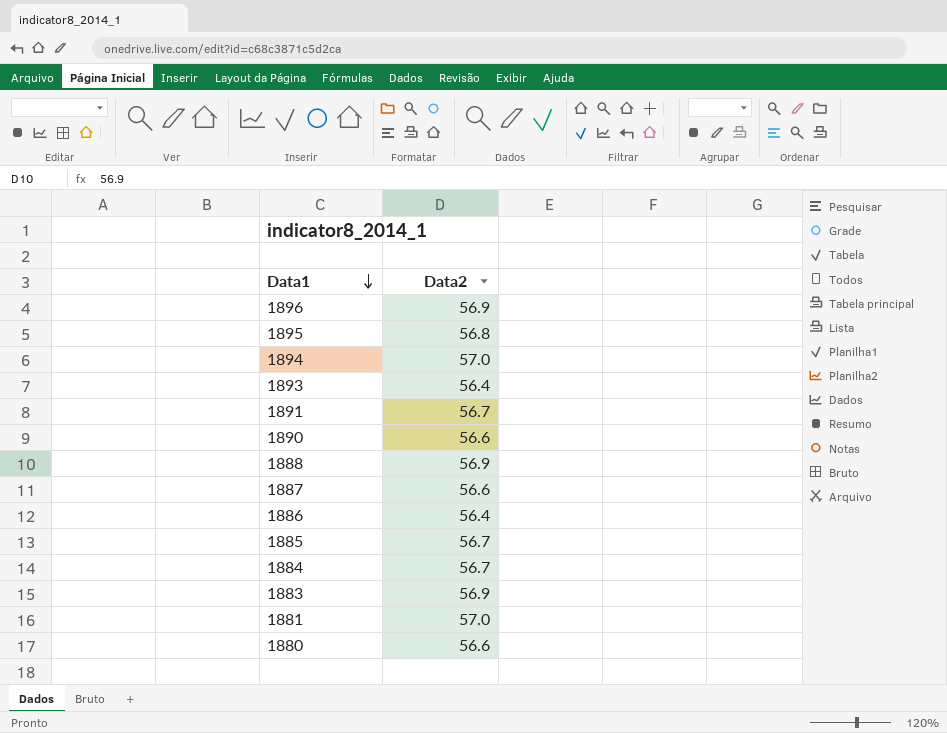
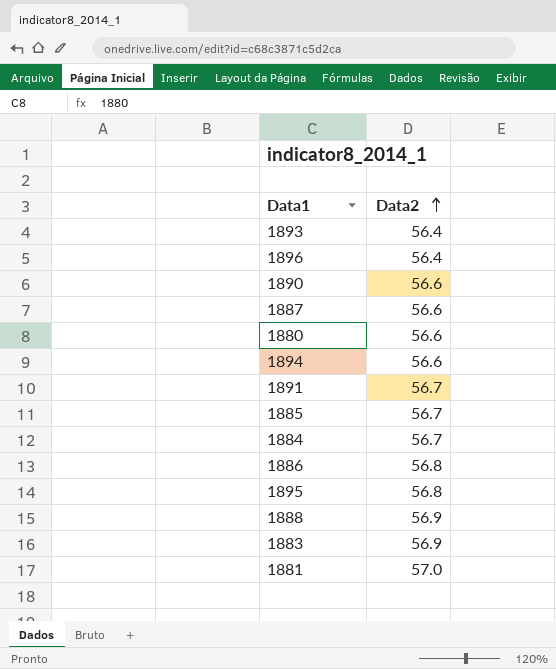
row order: Data1 descending -> Data2 ascending
1896 | Data2: 56.9 -> 56.4
1894 | Data2: 57.0 -> 56.6
1886 | Data2: 56.4 -> 56.8

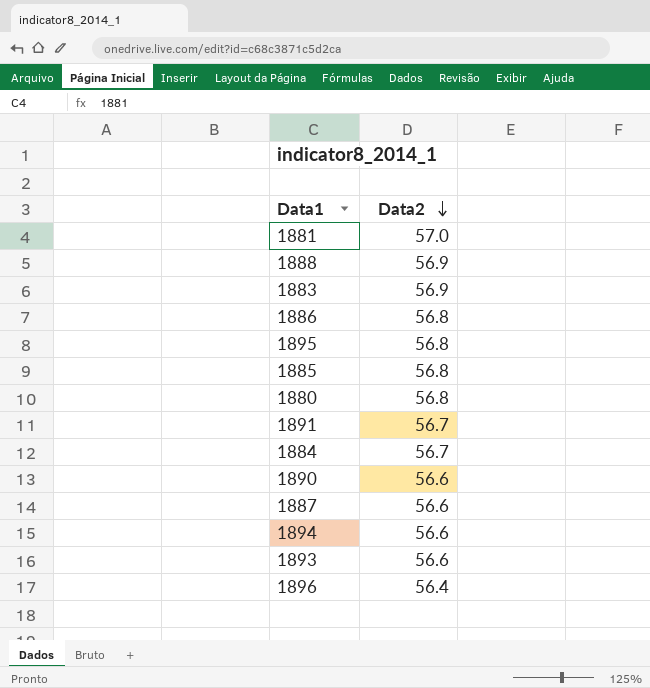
row order: Data2 ascending -> Data2 descending
1885 | Data2: 56.7 -> 56.8
1880 | Data2: 56.6 -> 56.8
1893 | Data2: 56.4 -> 56.6

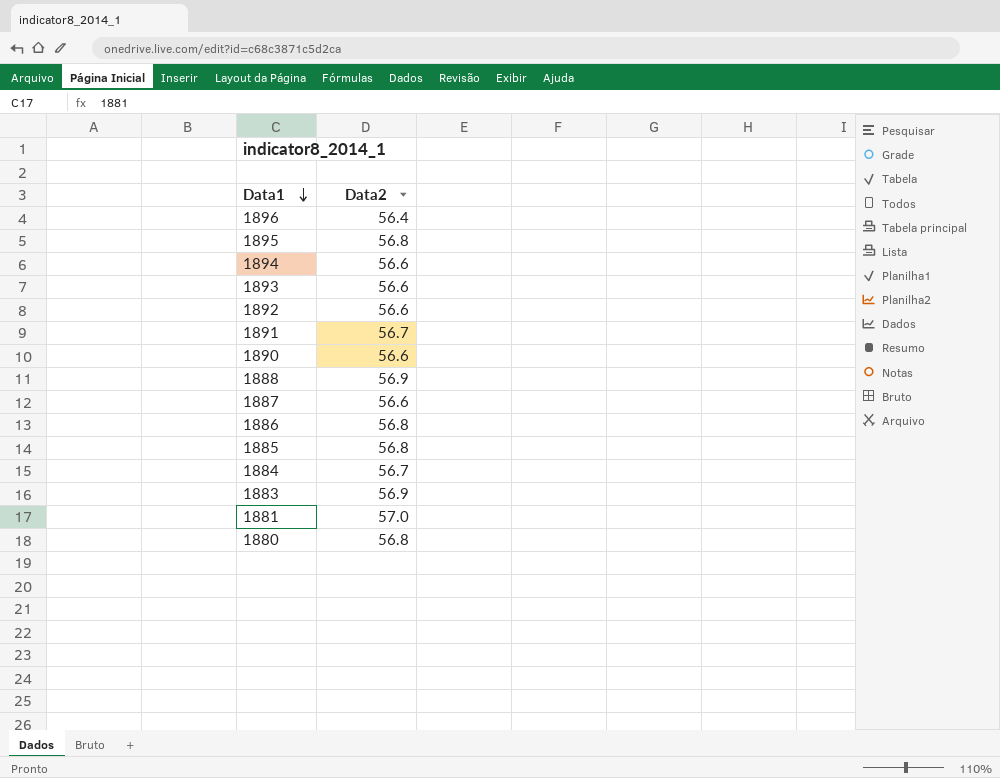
row order: Data2 descending -> Data1 descending
row 1892: none -> 56.6

